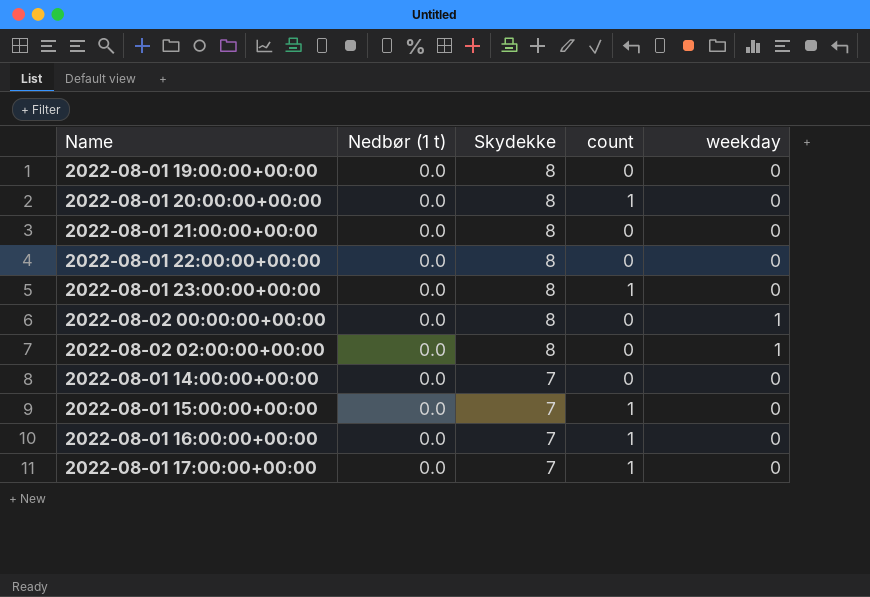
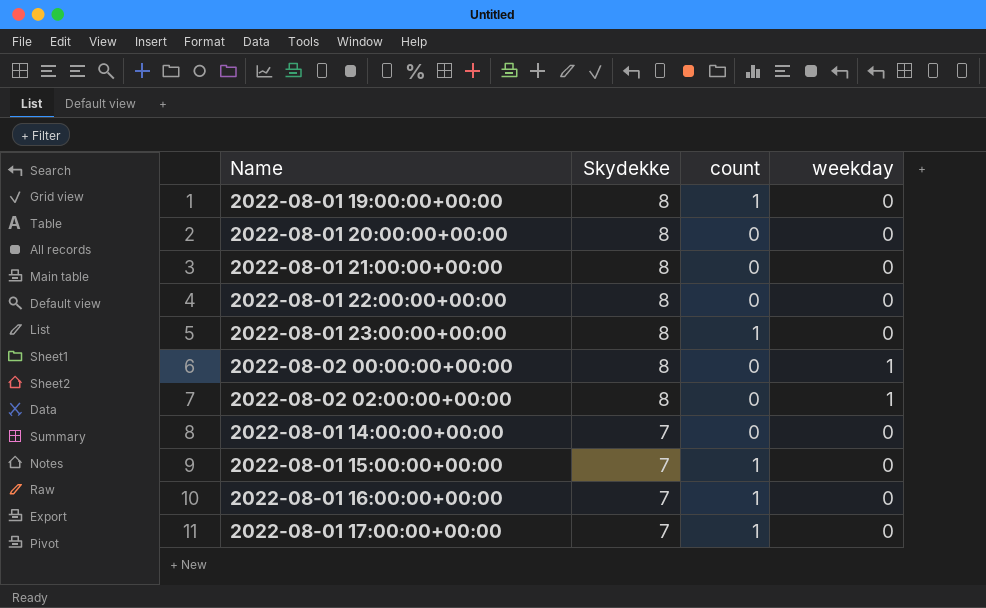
column Nedbør (1 t) | position: 2 -> none
2022-08-01 19:00:00+00:00 | count: 0 -> 1
2022-08-01 20:00:00+00:00 | count: 1 -> 0

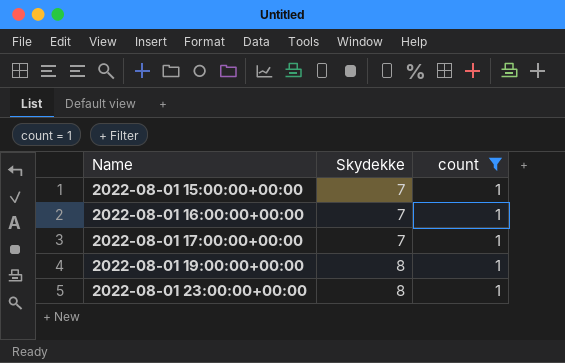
filter: none -> count = 1
row order: Skydekke descending -> Name ascending
column weekday | position: 4 -> none

